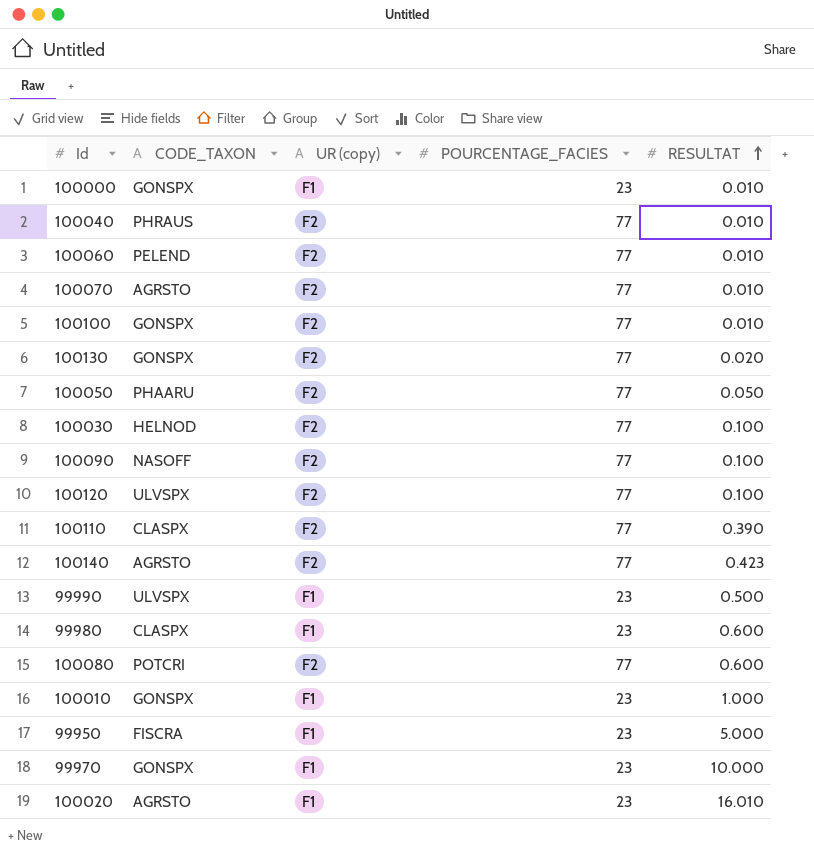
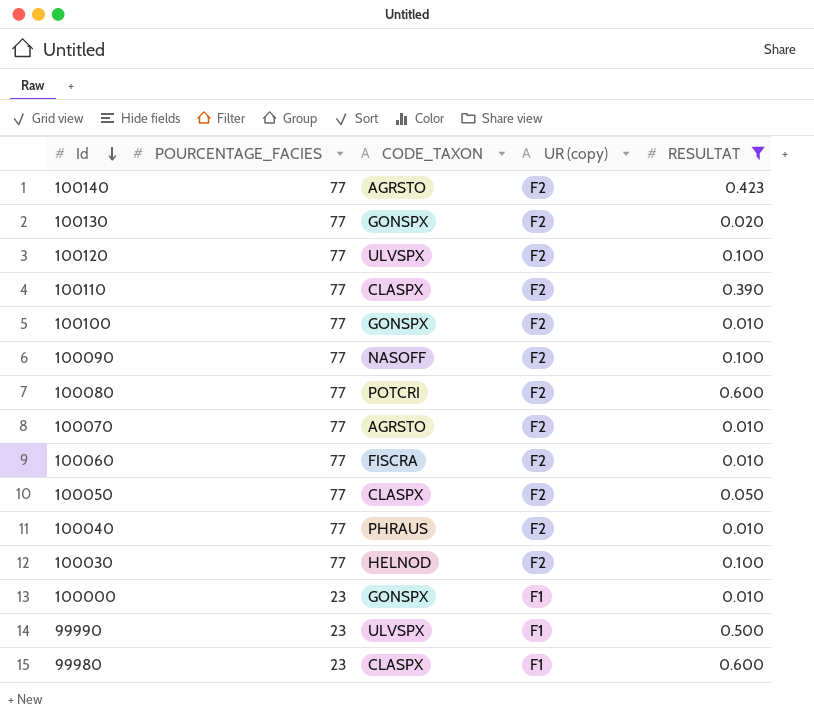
filter: none -> RESULTAT <= 0.600
row order: RESULTAT ascending -> Id descending
column POURCENTAGE_FACIES | position: 4 -> 2
100060 | CODE_TAXON: PELEND -> FISCRA
100050 | CODE_TAXON: PHAARU -> CLASPX

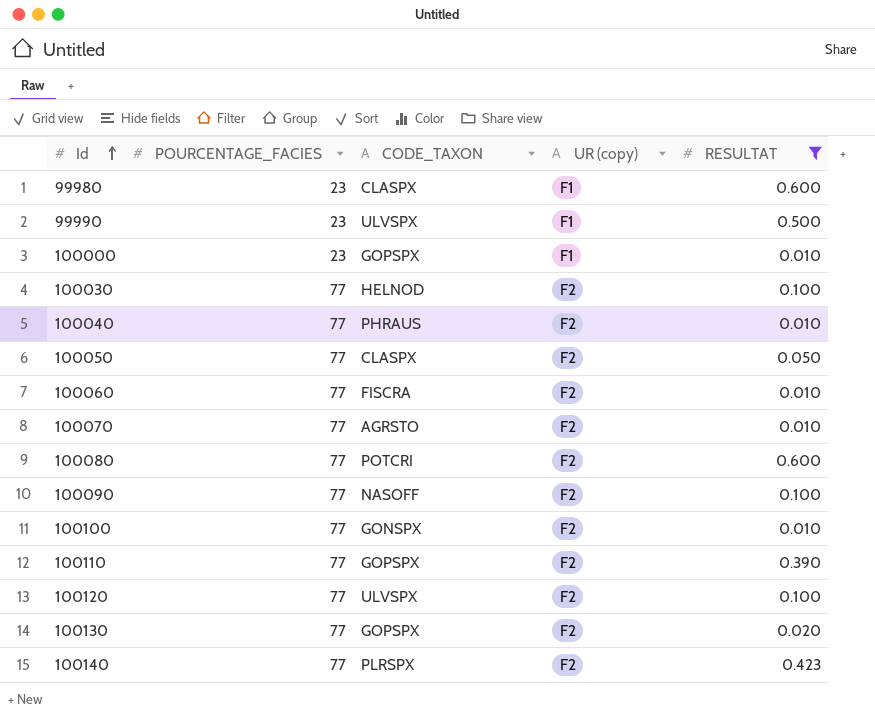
row order: Id descending -> Id ascending
100000 | CODE_TAXON: GONSPX -> GOPSPX
100110 | CODE_TAXON: CLASPX -> GOPSPX
100130 | CODE_TAXON: GONSPX -> GOPSPX
100140 | CODE_TAXON: AGRSTO -> PLRSPX

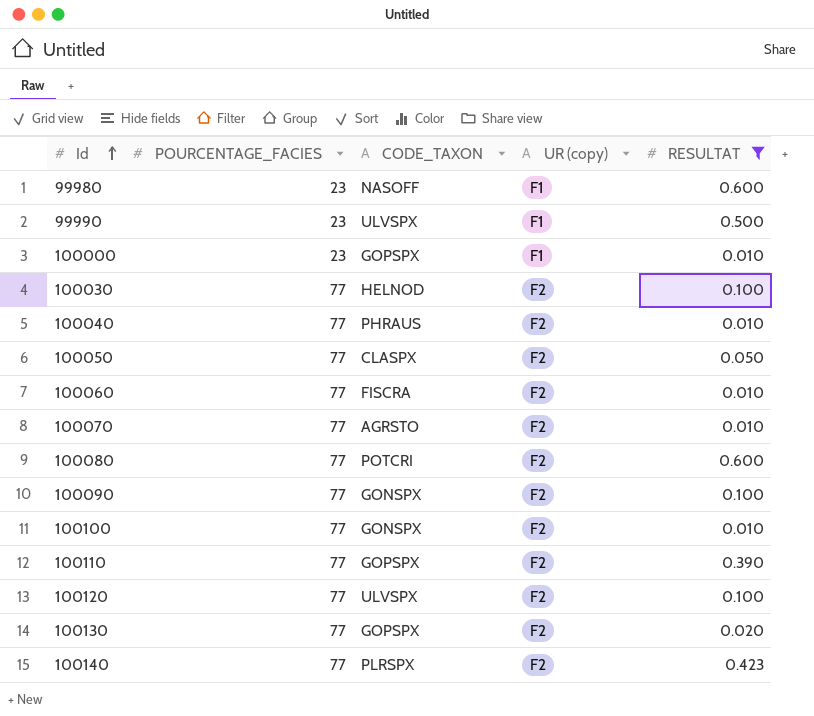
99980 | CODE_TAXON: CLASPX -> NASOFF
100090 | CODE_TAXON: NASOFF -> GONSPX

